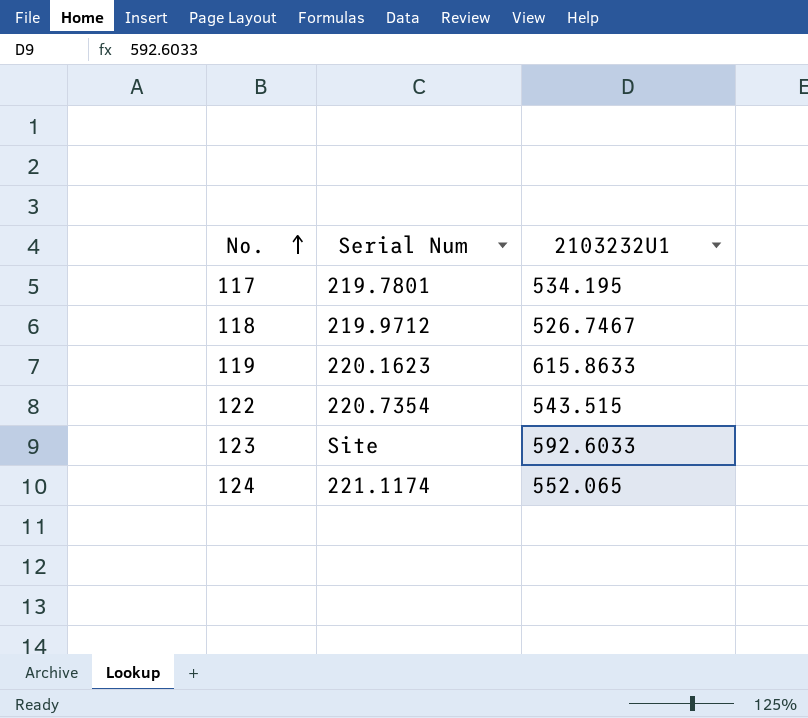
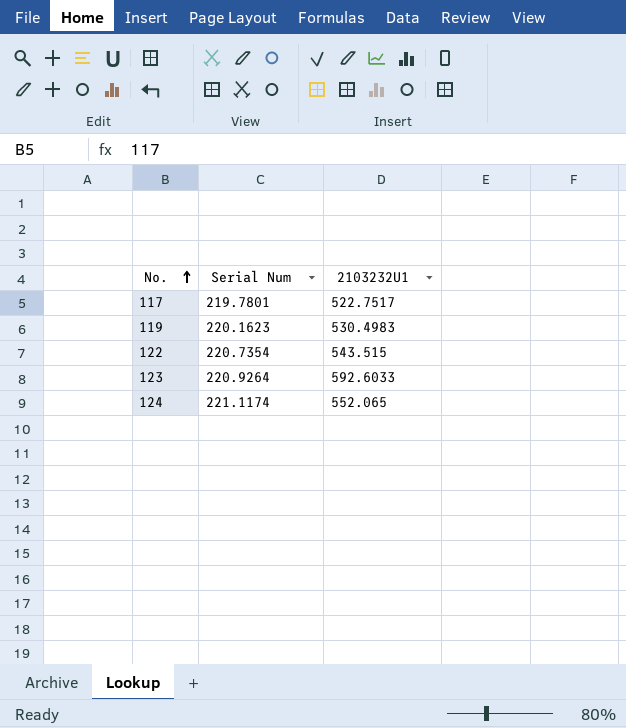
row 118: 219.9712 | 526.7467 -> none
117 | 2103232U1: 534.195 -> 522.7517
119 | 2103232U1: 615.8633 -> 530.4983
123 | Serial Num: Site -> 220.9264

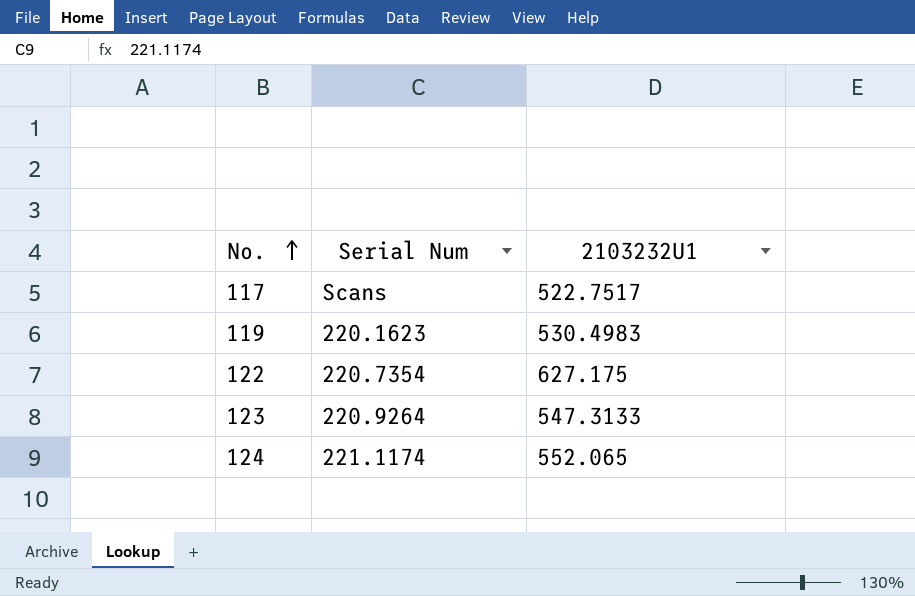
117 | Serial Num: 219.7801 -> Scans
122 | 2103232U1: 543.515 -> 627.175
123 | 2103232U1: 592.6033 -> 547.3133

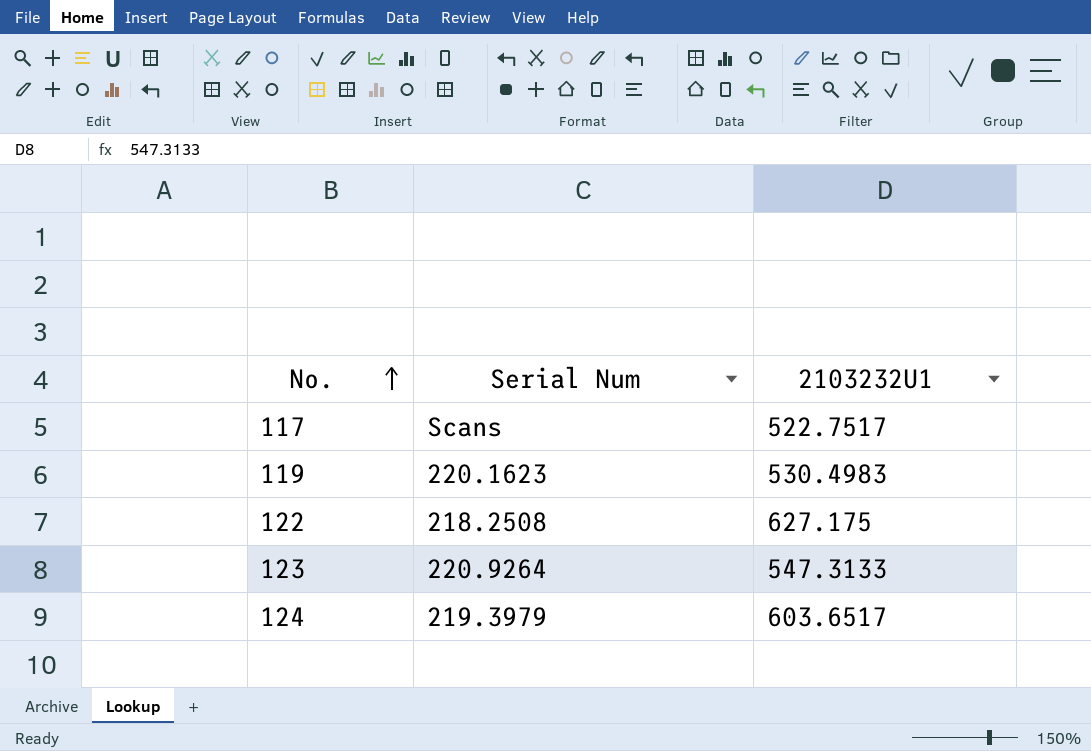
122 | Serial Num: 220.7354 -> 218.2508
124 | Serial Num: 221.1174 -> 219.3979
124 | 2103232U1: 552.065 -> 603.6517

